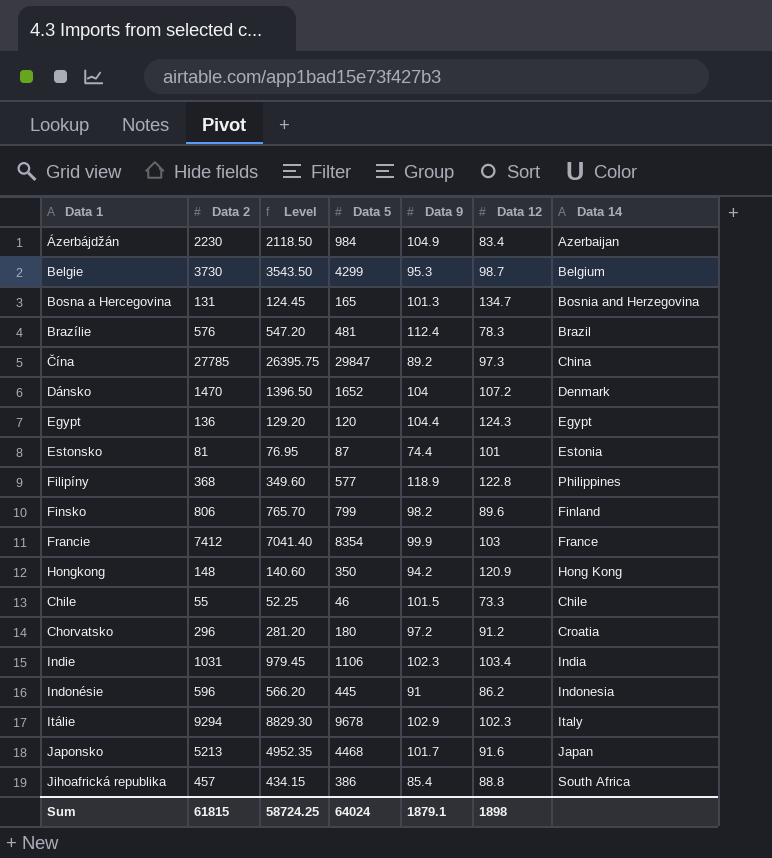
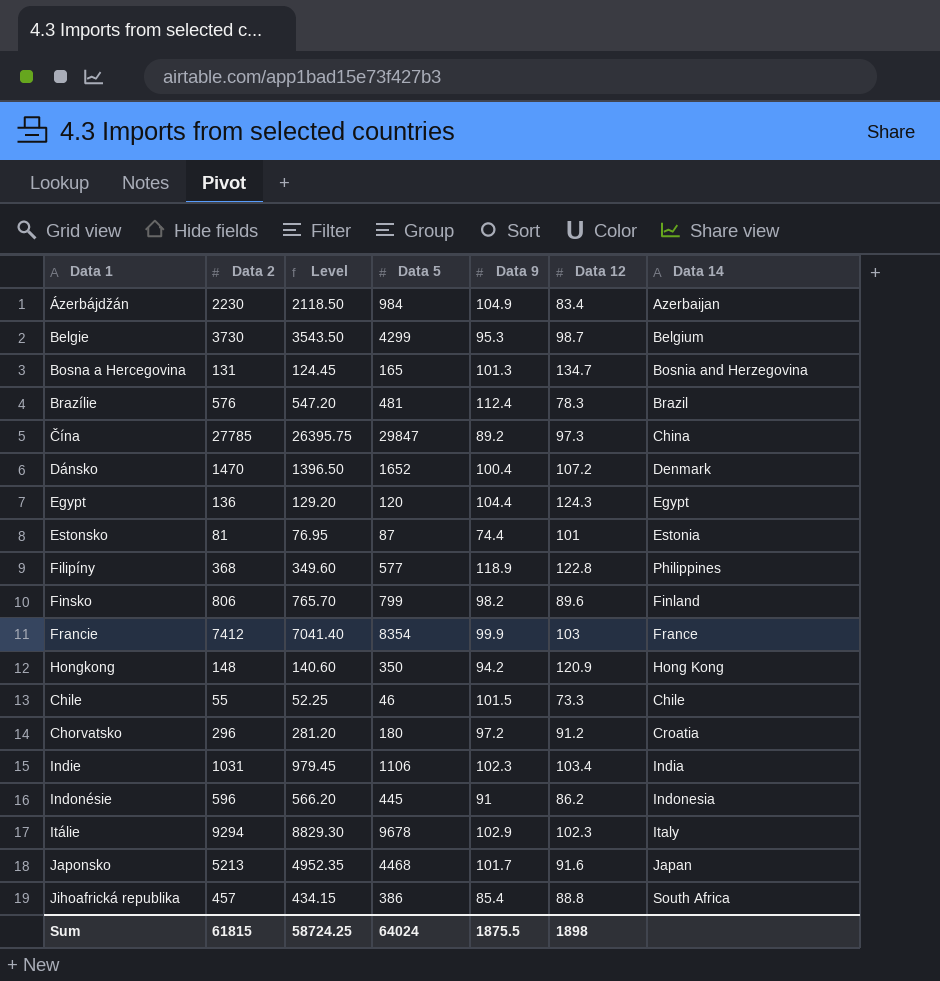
Dánsko | Data 9: 104 -> 100.4
Sum | Data 9: 1879.1 -> 1875.5

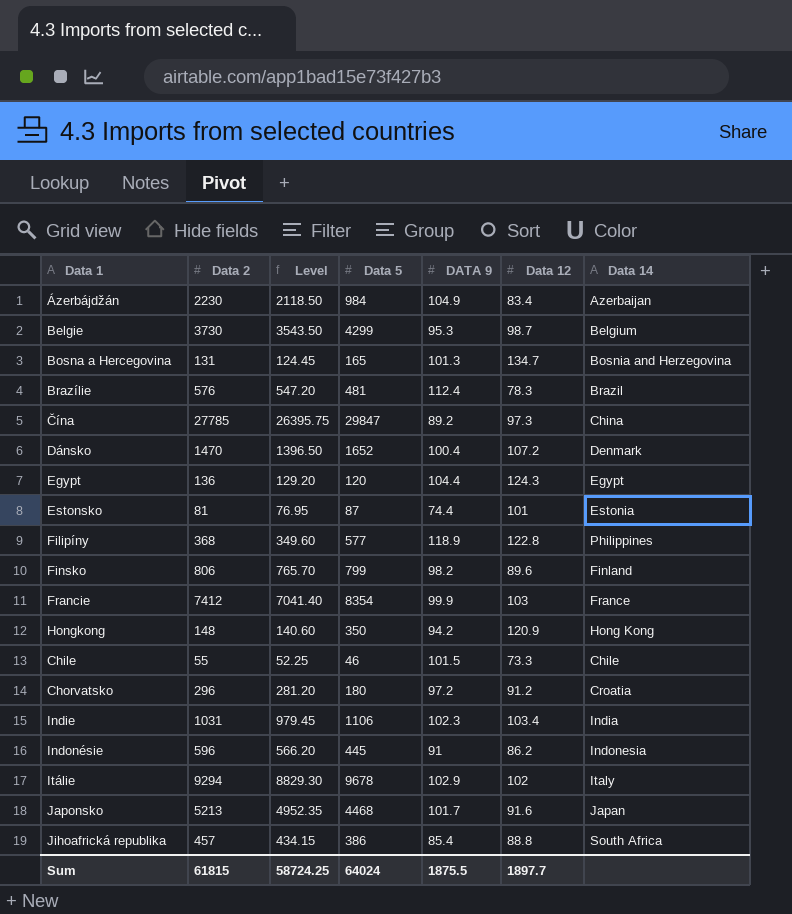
column name: Data 9 -> DATA 9
Itálie | Data 12: 102.3 -> 102
Sum | Data 12: 1898 -> 1897.7

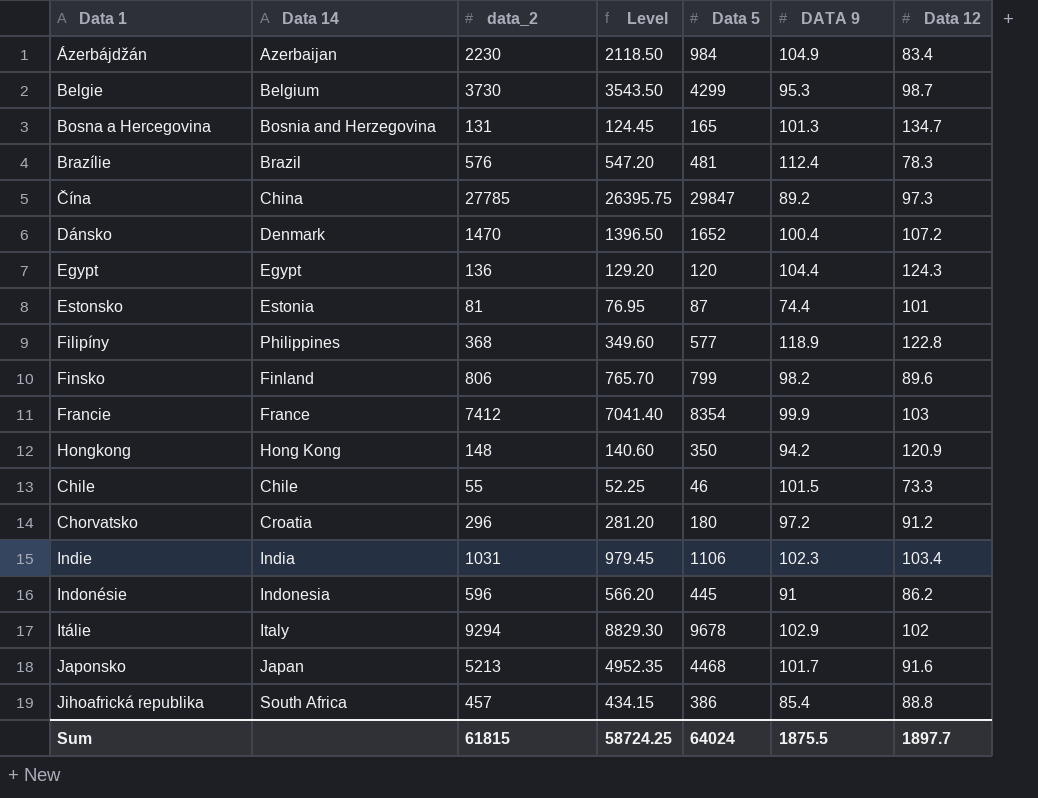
column Data 14 | position: 7 -> 2
column name: Data 2 -> data_2

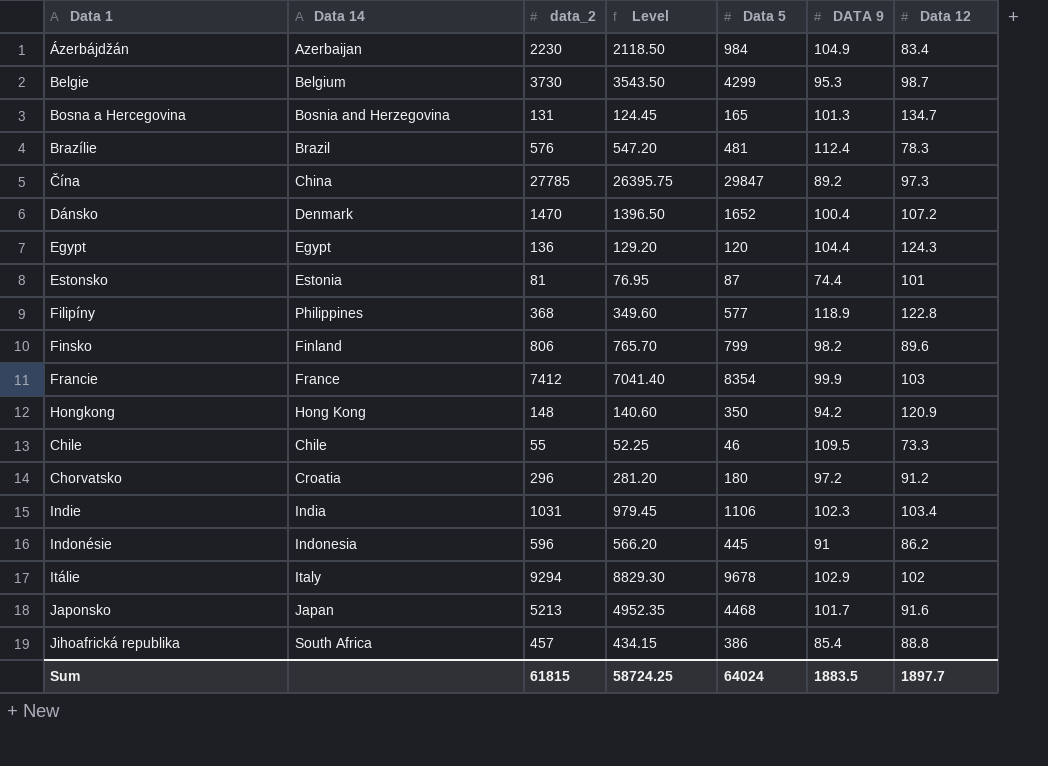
Chile | DATA 9: 101.5 -> 109.5
Sum | DATA 9: 1875.5 -> 1883.5

